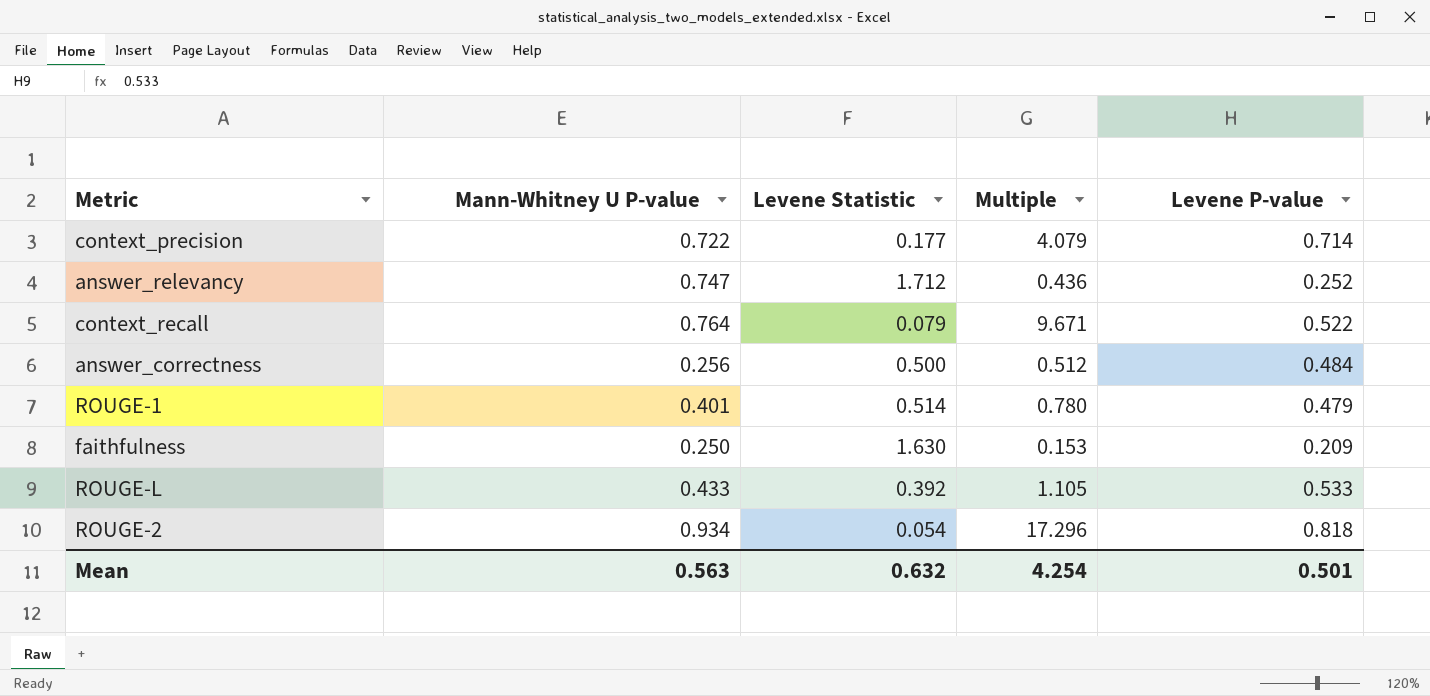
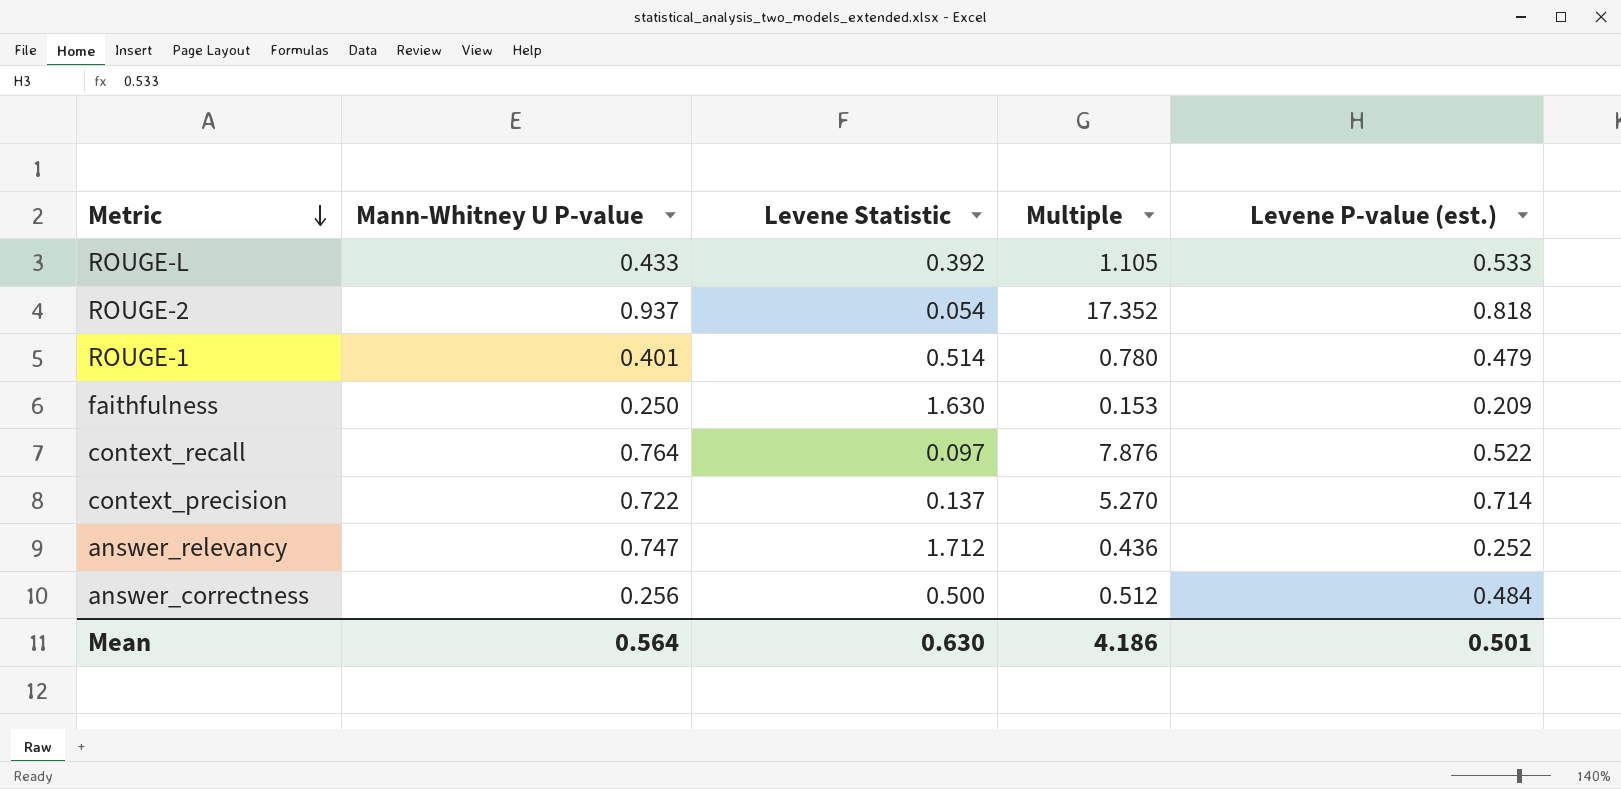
row order: none -> Metric descending
column name: Levene P-value -> Levene P-value (est.)
ROUGE-2 | Mann-Whitney U P-value: 0.934 -> 0.937
ROUGE-2 | Multiple: 17.296 -> 17.352
context_recall | Levene Statistic: 0.079 -> 0.097
context_recall | Multiple: 9.671 -> 7.876
context_precision | Levene Statistic: 0.177 -> 0.137
context_precision | Multiple: 4.079 -> 5.270
Mean | Mann-Whitney U P-value: 0.563 -> 0.564
Mean | Levene Statistic: 0.632 -> 0.630
Mean | Multiple: 4.254 -> 4.186

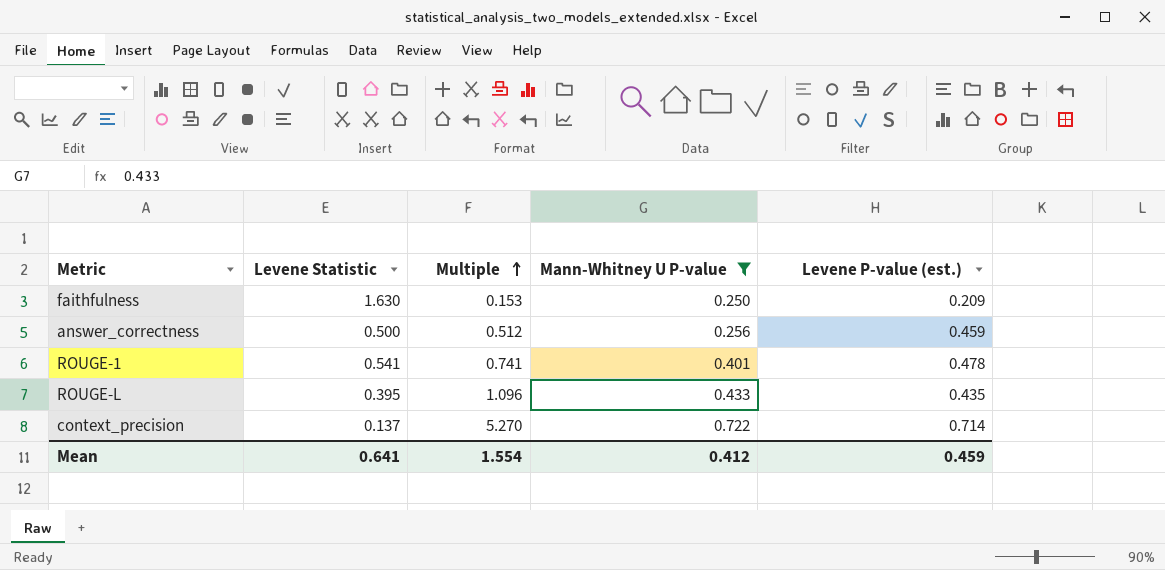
filter: none -> Mann-Whitney U P-value <= 0.722
row order: Metric descending -> Multiple ascending
column Mann-Whitney U P-value | position: 2 -> 4
answer_correctness | Levene P-value (est.): 0.484 -> 0.459
ROUGE-1 | Levene Statistic: 0.514 -> 0.541
ROUGE-1 | Multiple: 0.780 -> 0.741
ROUGE-1 | Levene P-value (est.): 0.479 -> 0.478
ROUGE-L | Levene Statistic: 0.392 -> 0.395
ROUGE-L | Multiple: 1.105 -> 1.096
ROUGE-L | Levene P-value (est.): 0.533 -> 0.435
Mean | Levene Statistic: 0.630 -> 0.641
Mean | Multiple: 4.186 -> 1.554
Mean | Mann-Whitney U P-value: 0.564 -> 0.412
Mean | Levene P-value (est.): 0.501 -> 0.459

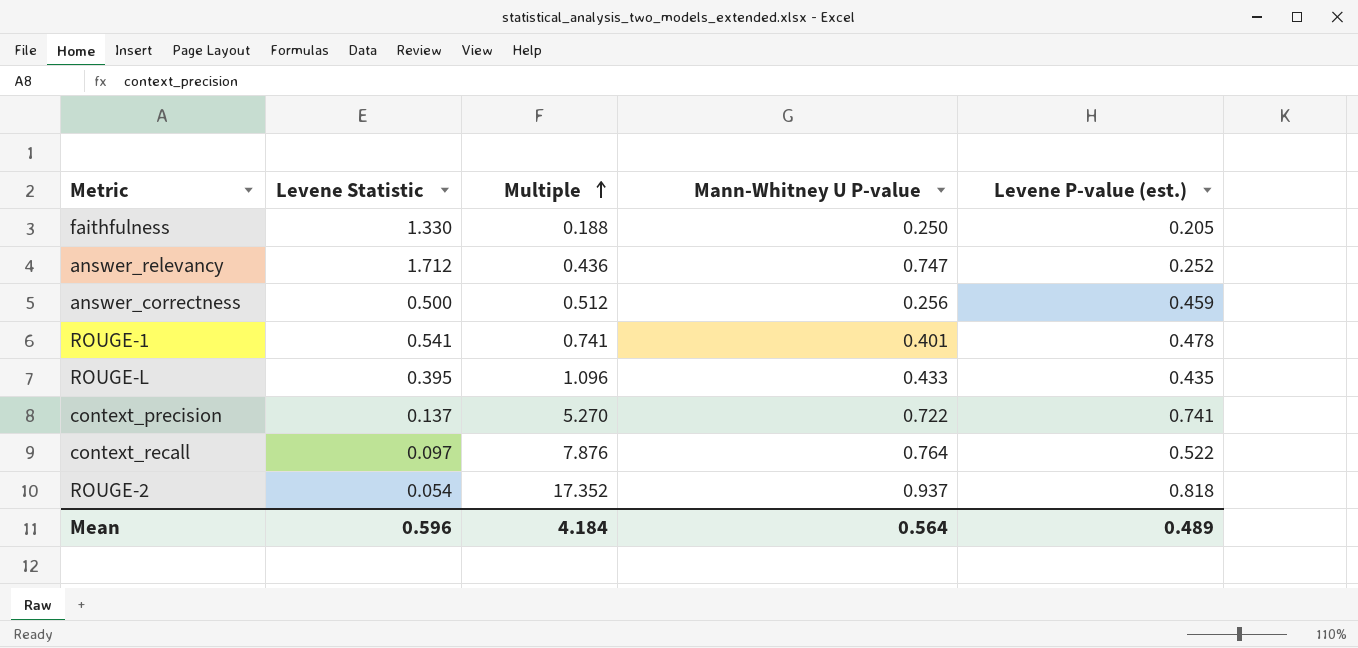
filter: Mann-Whitney U P-value <= 0.722 -> none
faithfulness | Levene Statistic: 1.630 -> 1.330
faithfulness | Multiple: 0.153 -> 0.188
faithfulness | Levene P-value (est.): 0.209 -> 0.205
context_precision | Levene P-value (est.): 0.714 -> 0.741
Mean | Levene Statistic: 0.641 -> 0.596
Mean | Multiple: 1.554 -> 4.184
Mean | Mann-Whitney U P-value: 0.412 -> 0.564
Mean | Levene P-value (est.): 0.459 -> 0.489

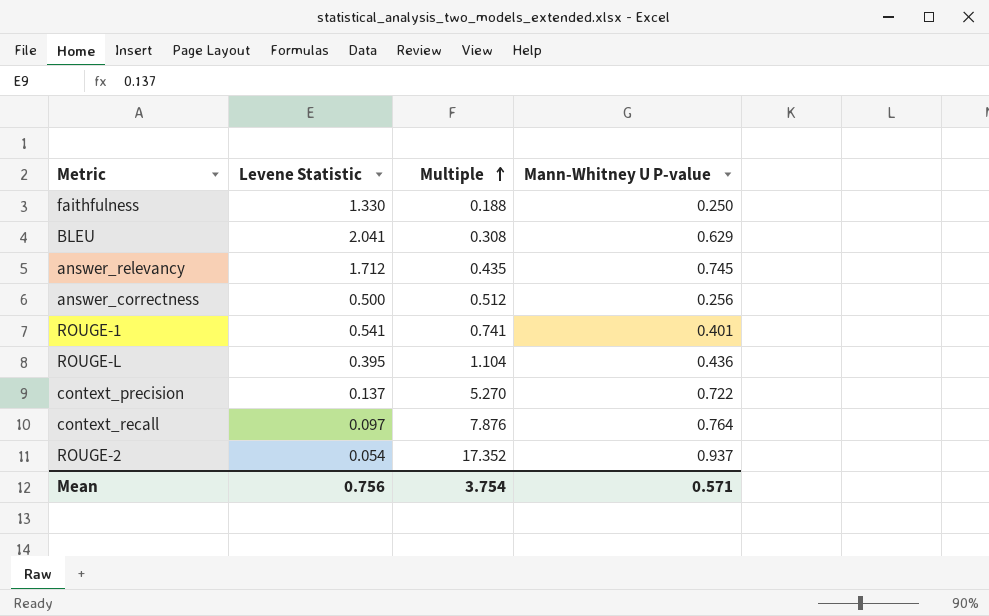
column Levene P-value (est.) | position: 5 -> none
row BLEU: none -> 2.041 | 0.308 | 0.629
answer_relevancy | Multiple: 0.436 -> 0.435
answer_relevancy | Mann-Whitney U P-value: 0.747 -> 0.745
ROUGE-L | Multiple: 1.096 -> 1.104
ROUGE-L | Mann-Whitney U P-value: 0.433 -> 0.436
Mean | Levene Statistic: 0.596 -> 0.756
Mean | Multiple: 4.184 -> 3.754
Mean | Mann-Whitney U P-value: 0.564 -> 0.571

